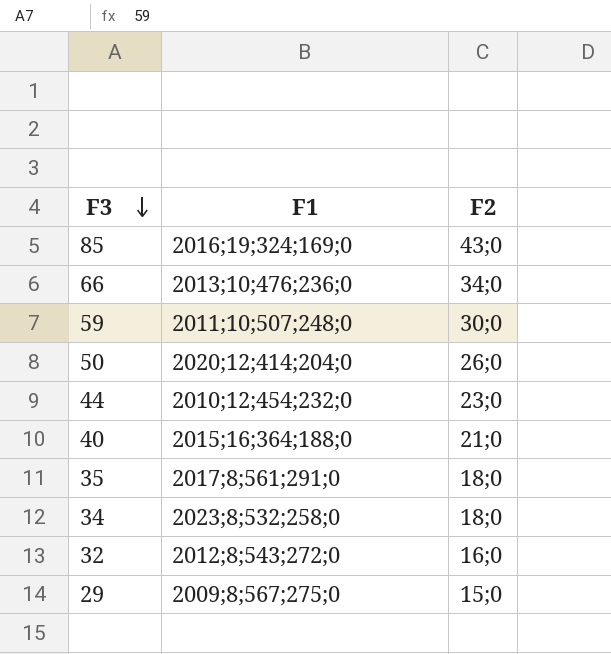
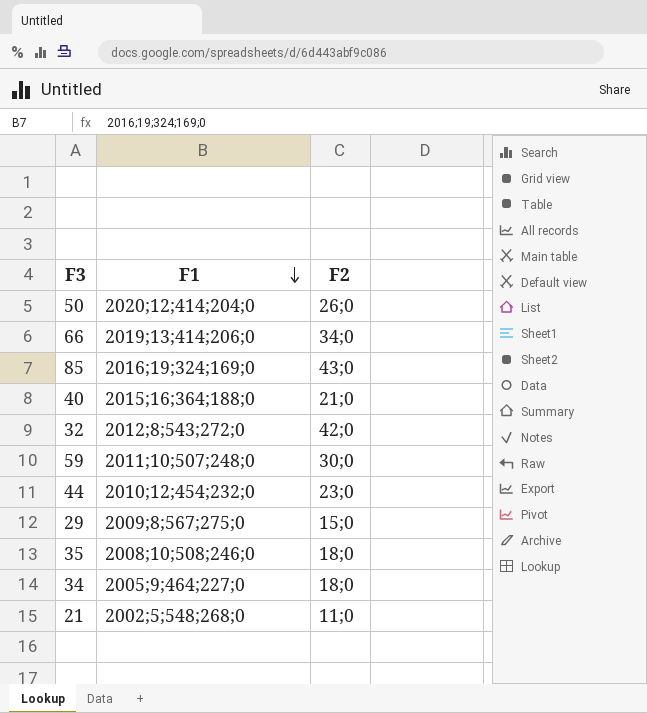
row order: F3 descending -> F1 descending
66 | F1: 2013;10;476;236;0 -> 2019;13;414;206;0
32 | F2: 16;0 -> 42;0
35 | F1: 2017;8;561;291;0 -> 2008;10;508;246;0
34 | F1: 2023;8;532;258;0 -> 2005;9;464;227;0
row 21: none -> 2002;5;548;268;0 | 11;0

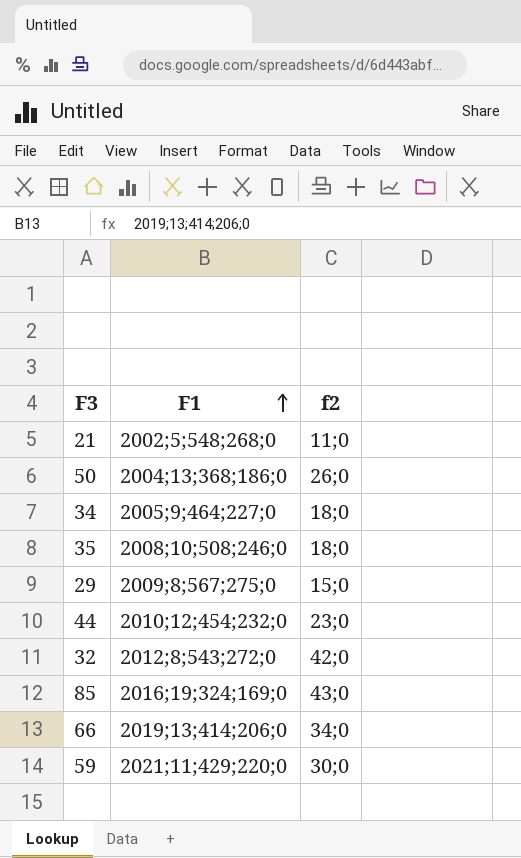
row order: F1 descending -> F1 ascending
column name: F2 -> f2
row 40: 2015;16;364;188;0 | 21;0 -> none
50 | F1: 2020;12;414;204;0 -> 2004;13;368;186;0
59 | F1: 2011;10;507;248;0 -> 2021;11;429;220;0

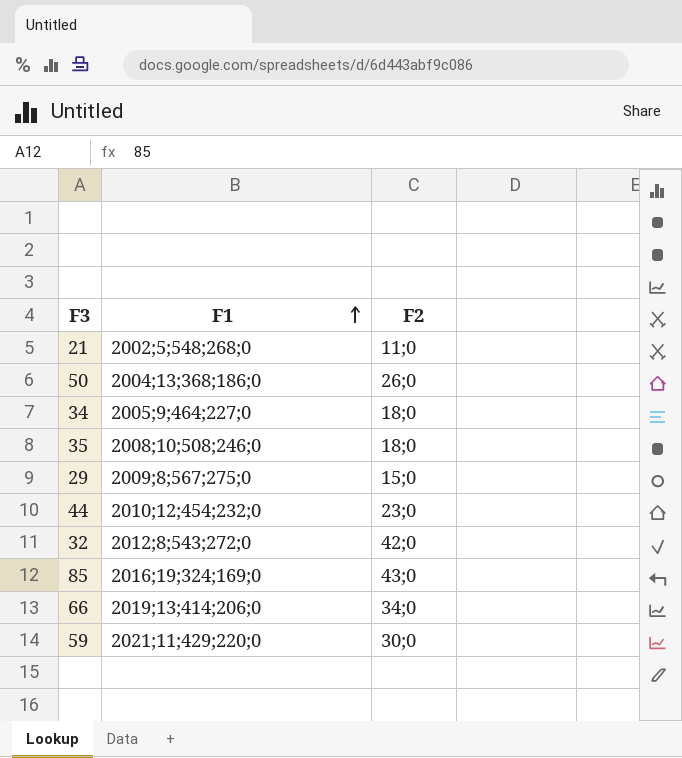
column name: f2 -> F2

